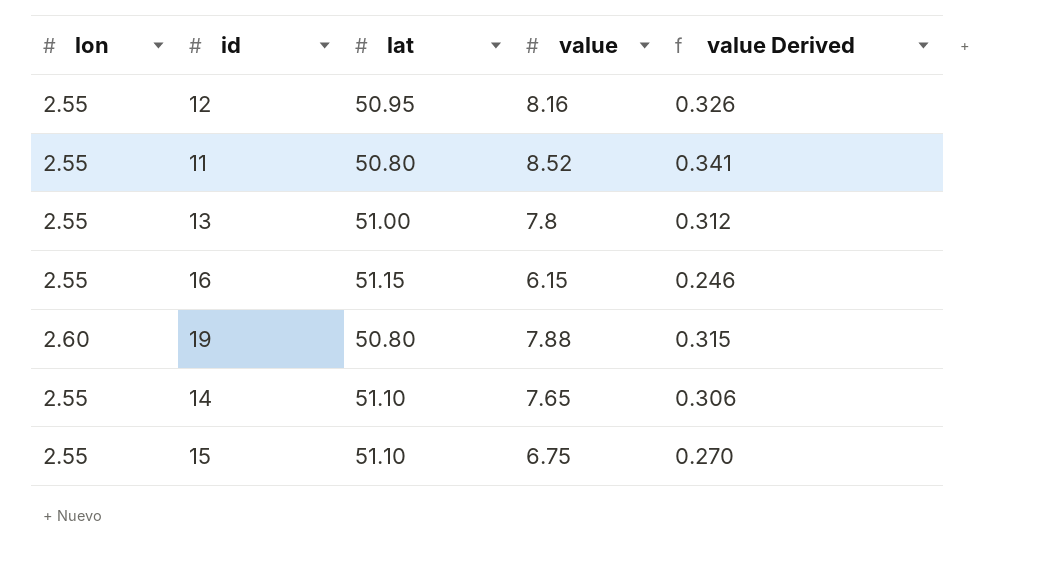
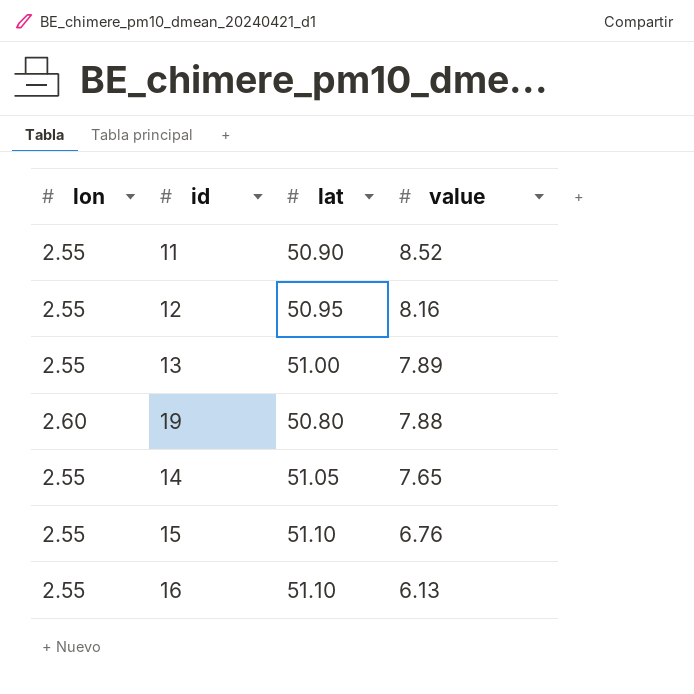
row order: none -> value descending
column value Derived | formula: [value] * 0.04 -> none
11 | lat: 50.80 -> 50.90
13 | value: 7.8 -> 7.89
14 | lat: 51.10 -> 51.05
15 | value: 6.75 -> 6.76
16 | lat: 51.15 -> 51.10
16 | value: 6.15 -> 6.13

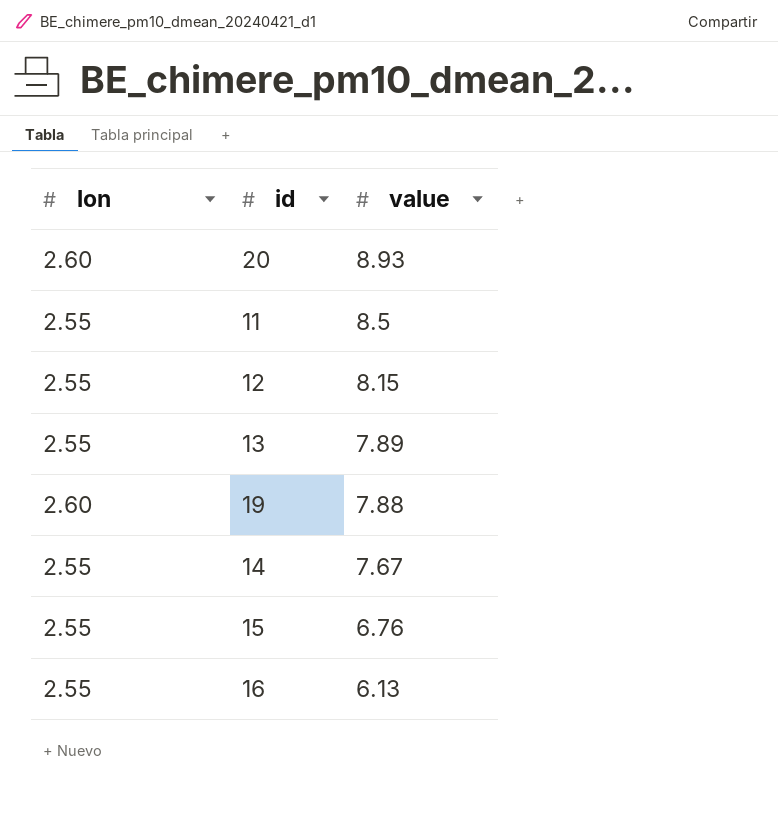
column lat | position: 3 -> none
row 20: none -> 2.60 | 8.93
11 | value: 8.52 -> 8.5
12 | value: 8.16 -> 8.15
14 | value: 7.65 -> 7.67

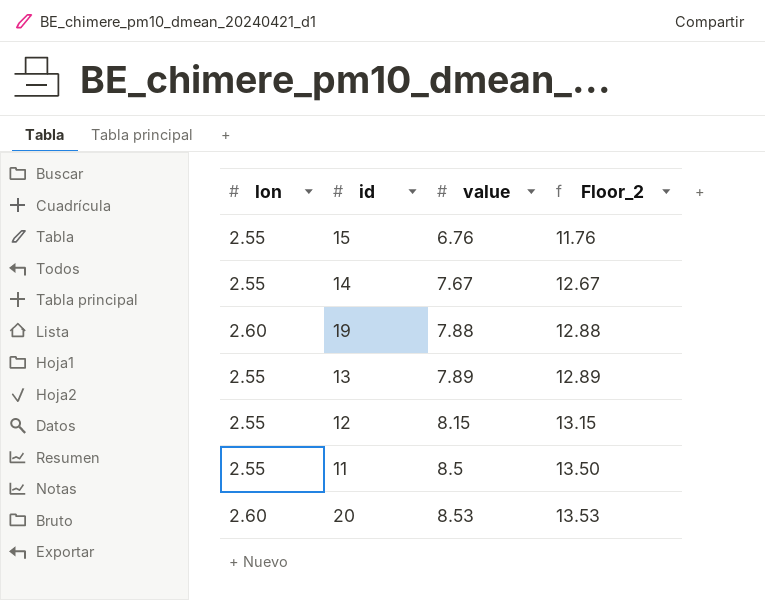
row order: value descending -> value ascending
column Floor_2 | formula: none -> [value] + 5
row 16: 2.55 | 6.13 -> none
20 | value: 8.93 -> 8.53

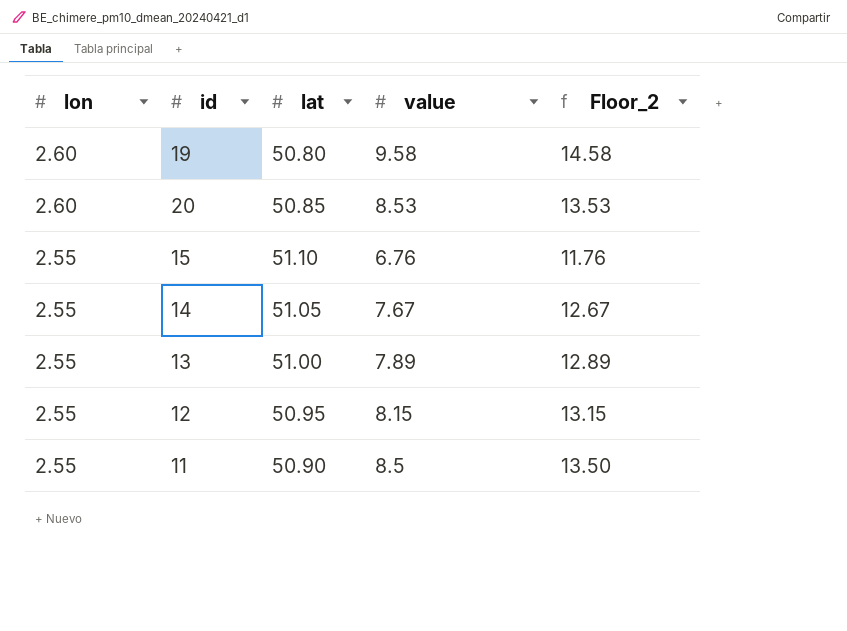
row order: value ascending -> lon descending
column lat | position: none -> 3
19 | value: 7.88 -> 9.58
19 | Floor_2: 12.88 -> 14.58

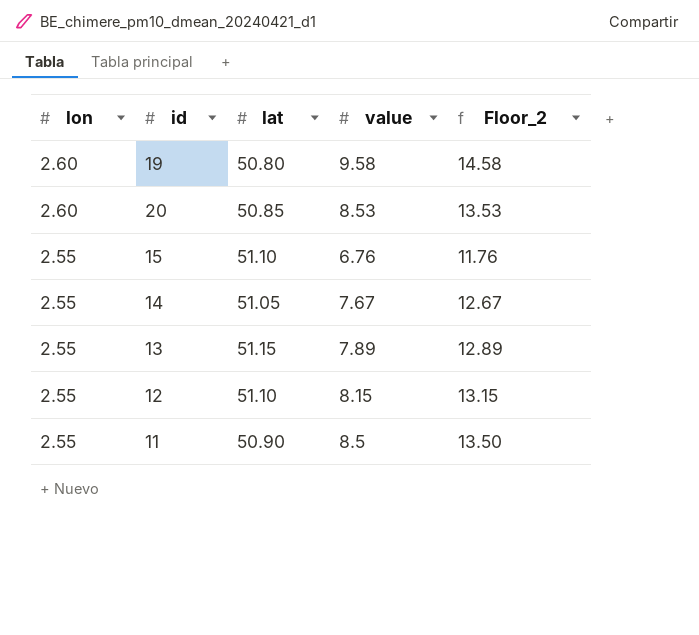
13 | lat: 51.00 -> 51.15
12 | lat: 50.95 -> 51.10

